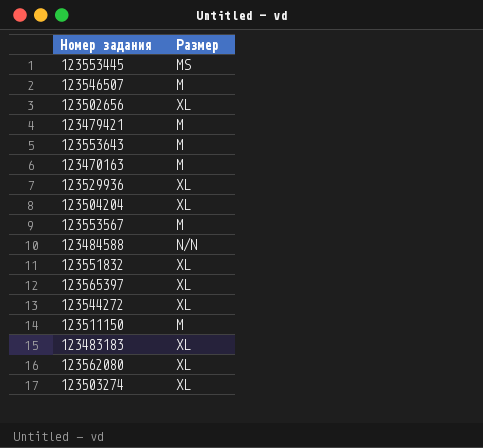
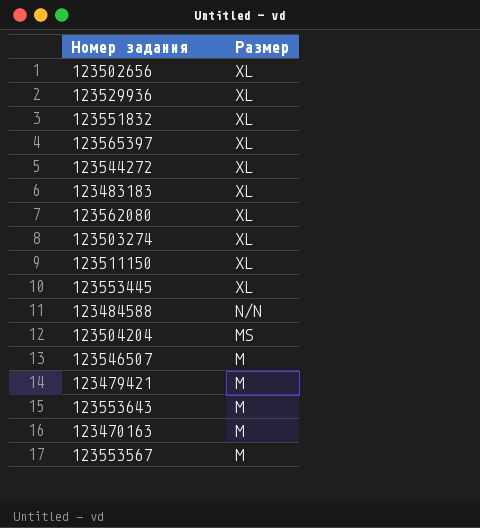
row order: none -> Размер descending
123511150 | Размер: M -> XL
123553445 | Размер: MS -> XL
123504204 | Размер: XL -> MS

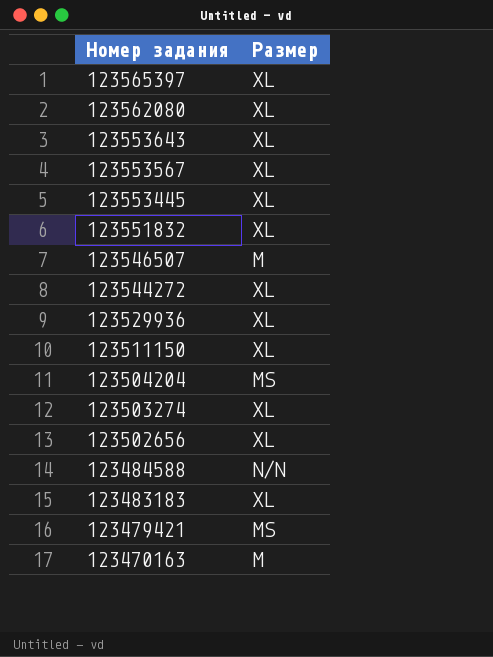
row order: Размер descending -> Номер задания descending
123553643 | Размер: M -> XL
123553567 | Размер: M -> XL
123479421 | Размер: M -> MS

